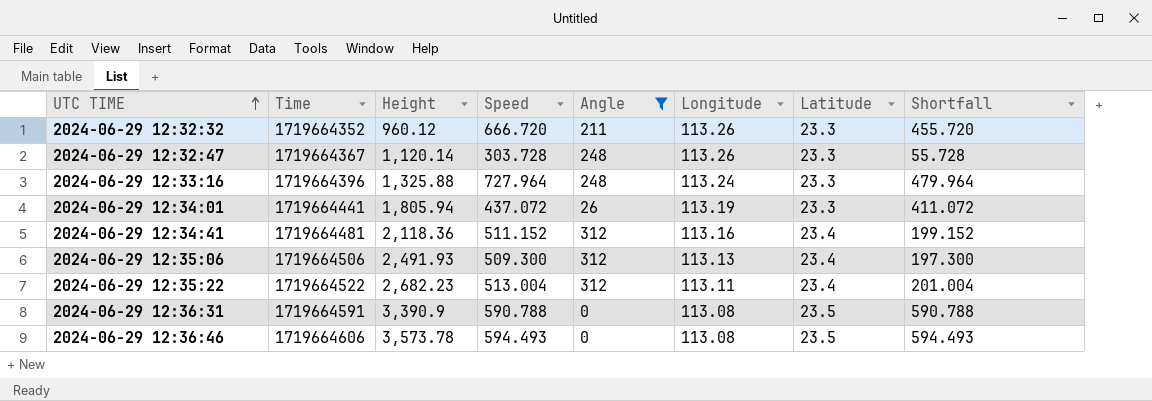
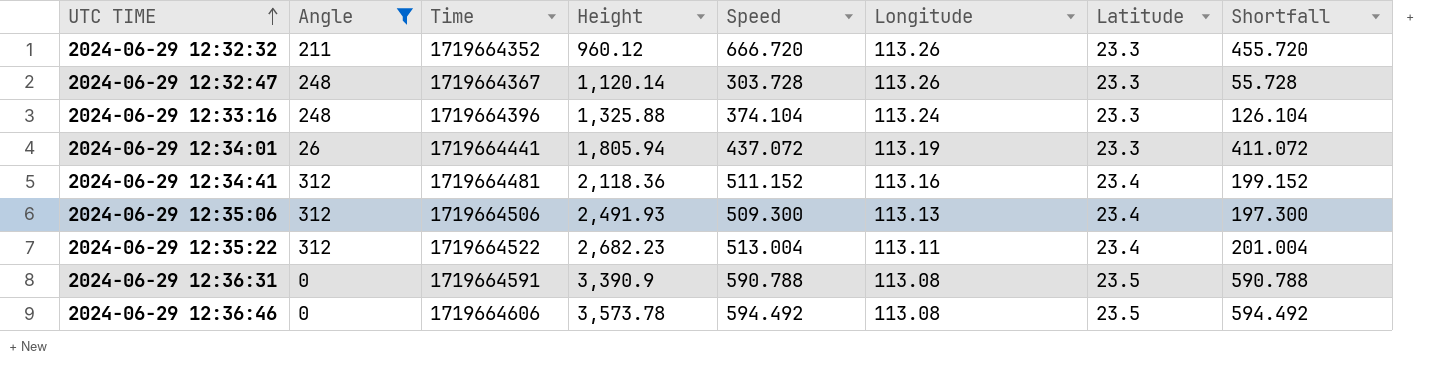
column Angle | position: 5 -> 2
2024-06-29 12:33:16 | Speed: 727.964 -> 374.104
2024-06-29 12:33:16 | Shortfall: 479.964 -> 126.104
2024-06-29 12:36:46 | Speed: 594.493 -> 594.492
2024-06-29 12:36:46 | Shortfall: 594.493 -> 594.492

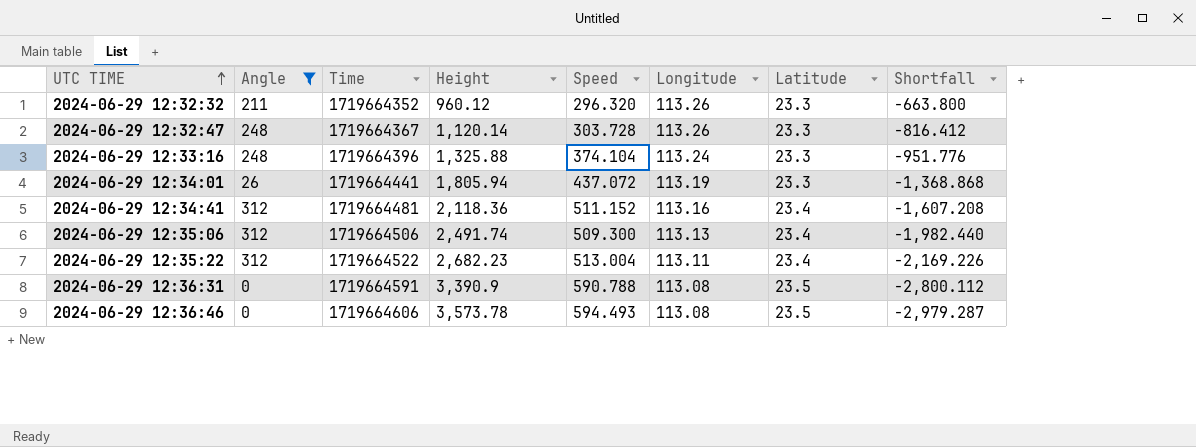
column Shortfall | formula: [Speed] - [Angle] -> [Speed] - [Height]
2024-06-29 12:32:32 | Speed: 666.720 -> 296.320
2024-06-29 12:35:06 | Height: 2,491.93 -> 2,491.74
2024-06-29 12:36:46 | Speed: 594.492 -> 594.493

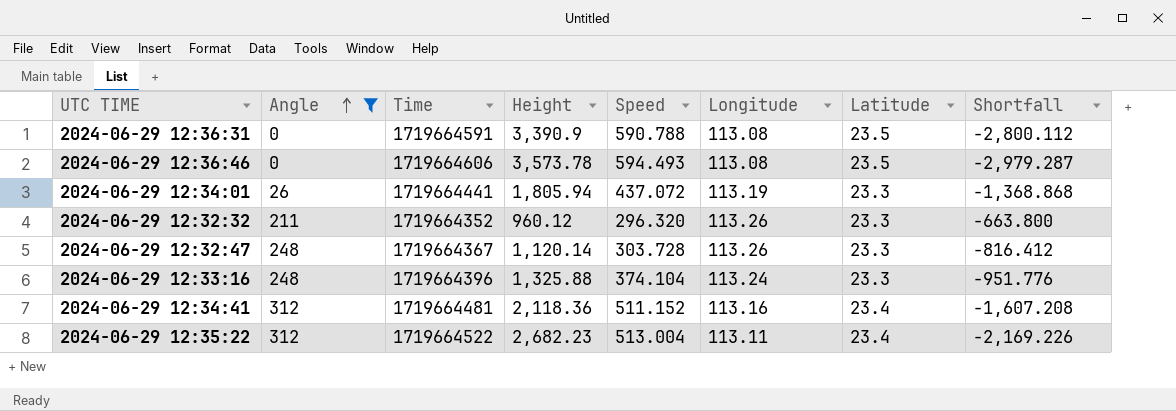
row order: UTC TIME ascending -> Angle ascending
row 2024-06-29 12:35:06: 312 | 1719664506 | 2,491.74 | 509.300 | 113.13 | 23.4 | -1,982.440 -> none

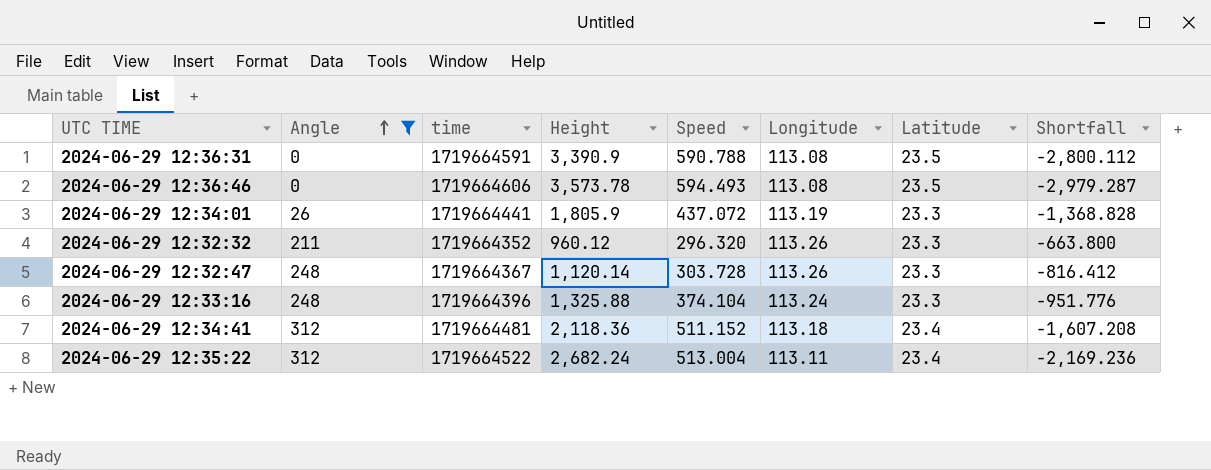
column name: Time -> time
2024-06-29 12:34:01 | Height: 1,805.94 -> 1,805.9
2024-06-29 12:34:01 | Shortfall: -1,368.868 -> -1,368.828
2024-06-29 12:34:41 | Longitude: 113.16 -> 113.18
2024-06-29 12:35:22 | Height: 2,682.23 -> 2,682.24
2024-06-29 12:35:22 | Shortfall: -2,169.226 -> -2,169.236

